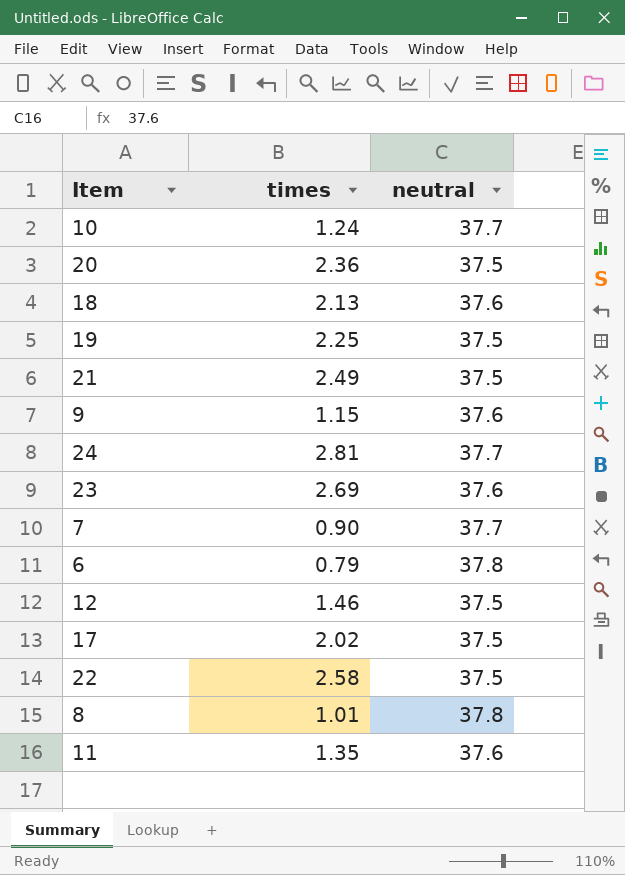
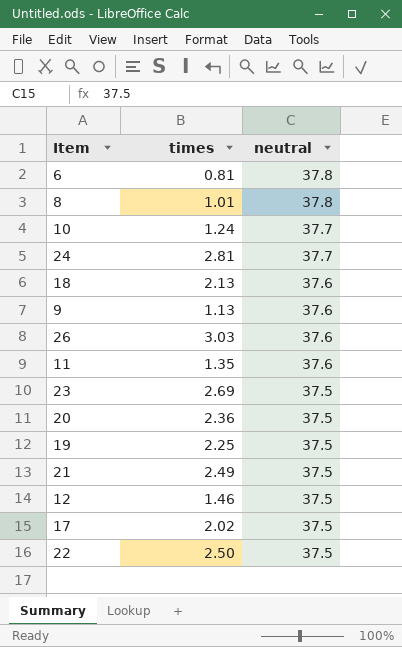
row order: none -> neutral descending
row 7: 0.90 | 37.7 -> none
6 | times: 0.79 -> 0.81
9 | times: 1.15 -> 1.13
row 26: none -> 3.03 | 37.6
23 | neutral: 37.6 -> 37.5
22 | times: 2.58 -> 2.50

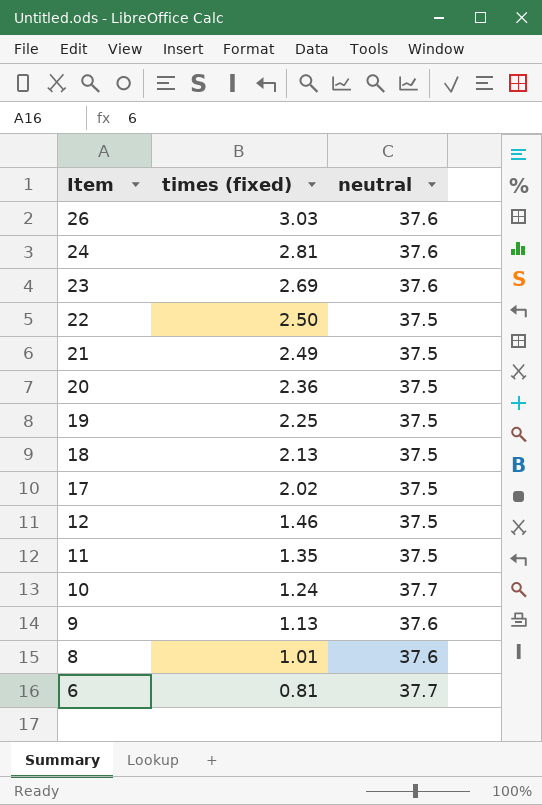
row order: neutral descending -> Item descending
column name: times -> times (fixed)
24 | neutral: 37.7 -> 37.6
23 | neutral: 37.5 -> 37.6
18 | neutral: 37.6 -> 37.5
11 | neutral: 37.6 -> 37.5
8 | neutral: 37.8 -> 37.6
6 | neutral: 37.8 -> 37.7

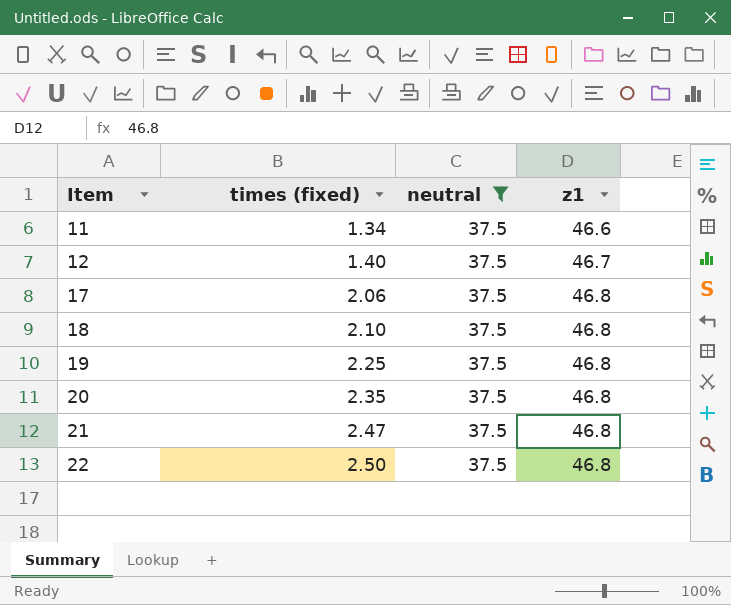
filter: none -> neutral = 37.5
row order: Item descending -> Item ascending
column z1 | position: none -> 4
11 | times (fixed): 1.35 -> 1.34
12 | times (fixed): 1.46 -> 1.40
17 | times (fixed): 2.02 -> 2.06
18 | times (fixed): 2.13 -> 2.10
20 | times (fixed): 2.36 -> 2.35
21 | times (fixed): 2.49 -> 2.47

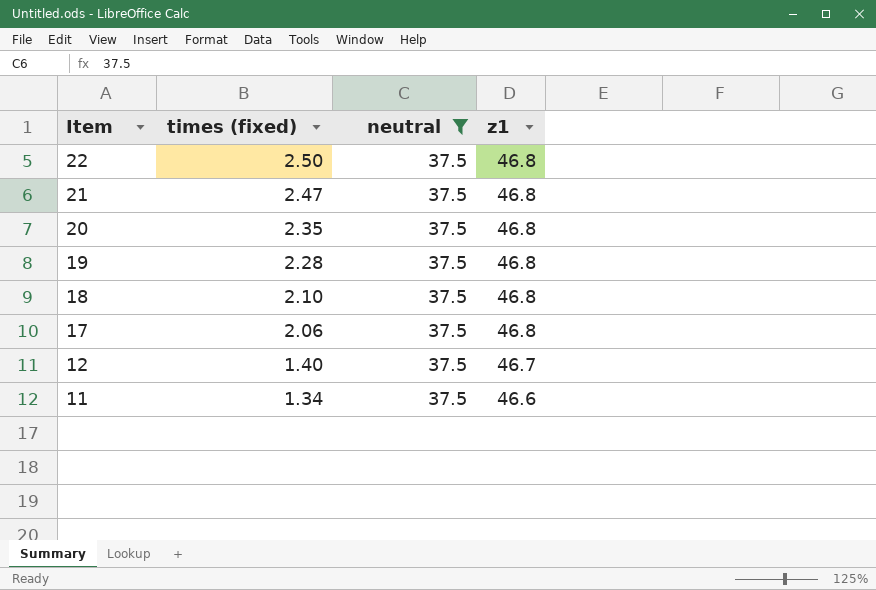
row order: Item ascending -> Item descending
19 | times (fixed): 2.25 -> 2.28

